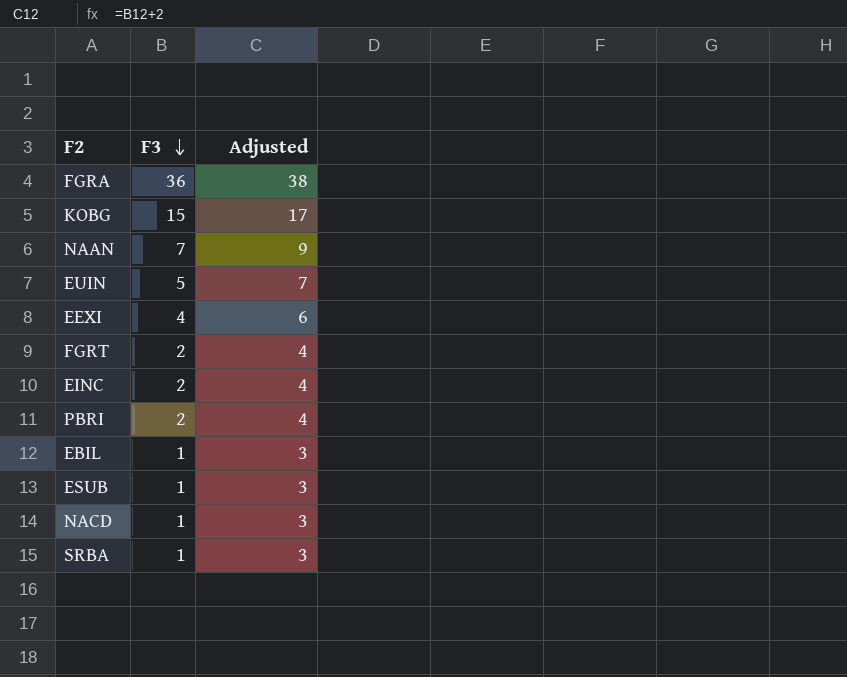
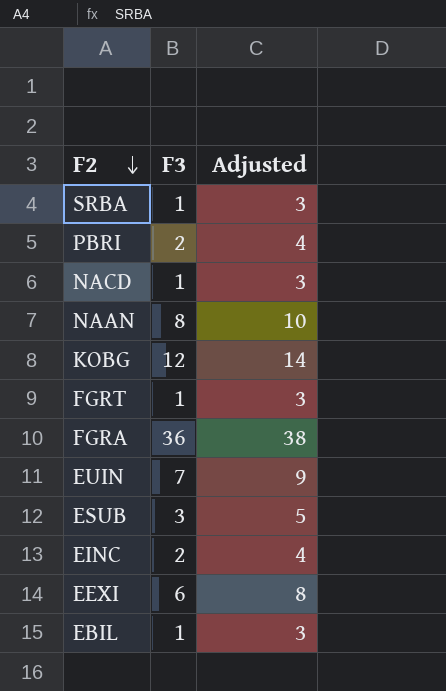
row order: F3 descending -> F2 descending
NAAN | F3: 7 -> 8
NAAN | Adjusted: 9 -> 10
KOBG | F3: 15 -> 12
KOBG | Adjusted: 17 -> 14
FGRT | F3: 2 -> 1
FGRT | Adjusted: 4 -> 3
EUIN | F3: 5 -> 7
EUIN | Adjusted: 7 -> 9
ESUB | F3: 1 -> 3
ESUB | Adjusted: 3 -> 5
EEXI | F3: 4 -> 6
EEXI | Adjusted: 6 -> 8

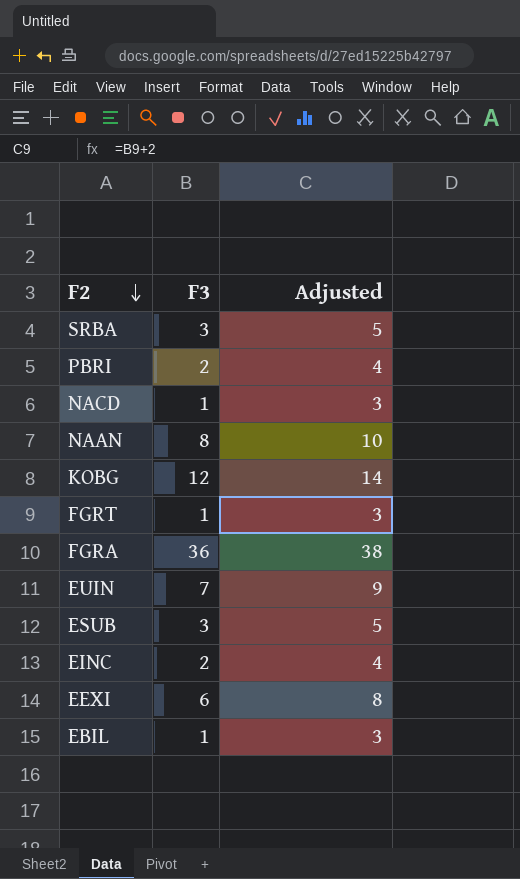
SRBA | F3: 1 -> 3
SRBA | Adjusted: 3 -> 5

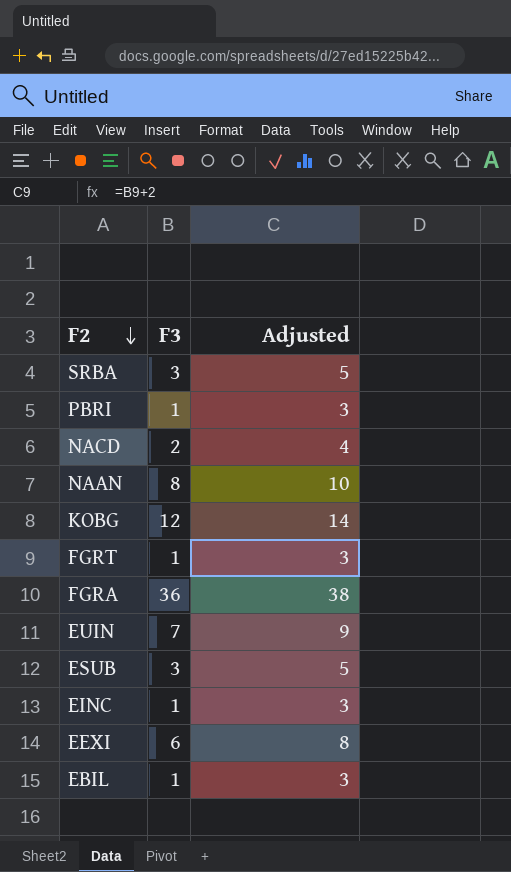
PBRI | F3: 2 -> 1
PBRI | Adjusted: 4 -> 3
NACD | F3: 1 -> 2
NACD | Adjusted: 3 -> 4
EINC | F3: 2 -> 1
EINC | Adjusted: 4 -> 3

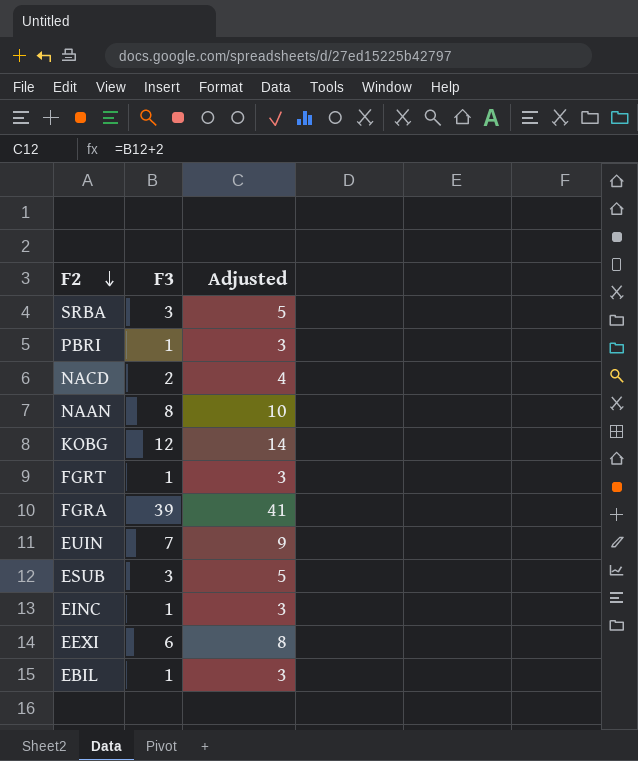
FGRA | F3: 36 -> 39
FGRA | Adjusted: 38 -> 41

